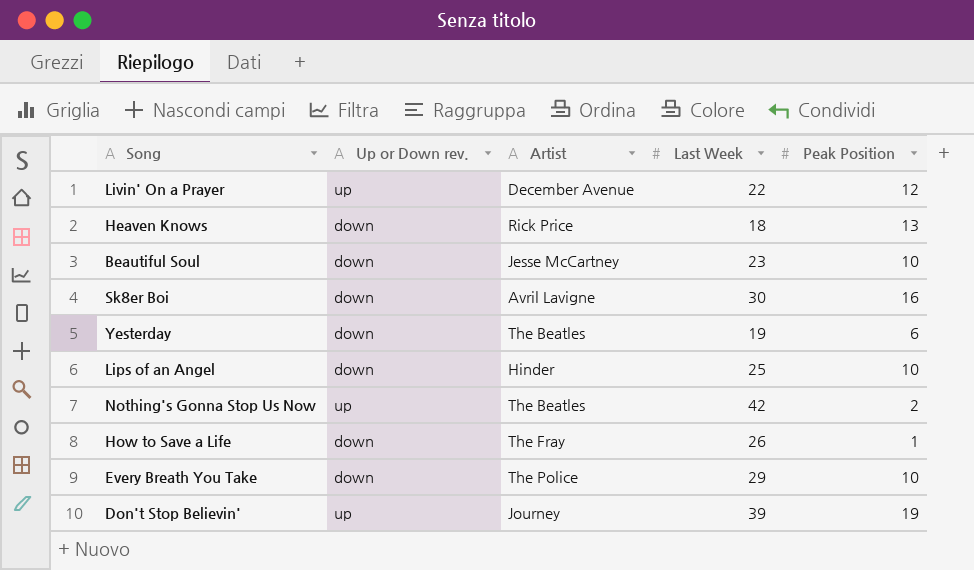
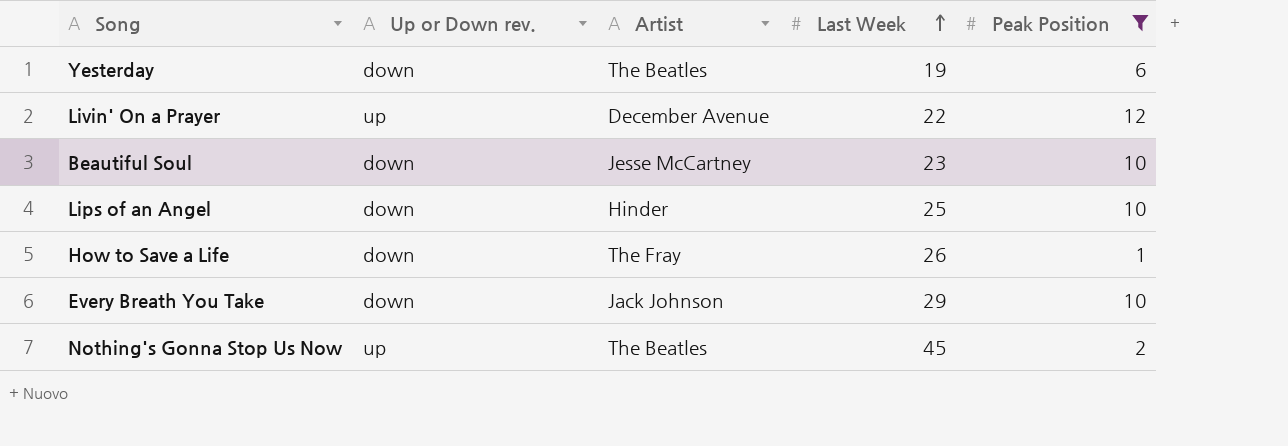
filter: none -> Peak Position <= 12
row order: none -> Last Week ascending
Every Breath You Take | Artist: The Police -> Jack Johnson
Nothing's Gonna Stop Us Now | Last Week: 42 -> 45

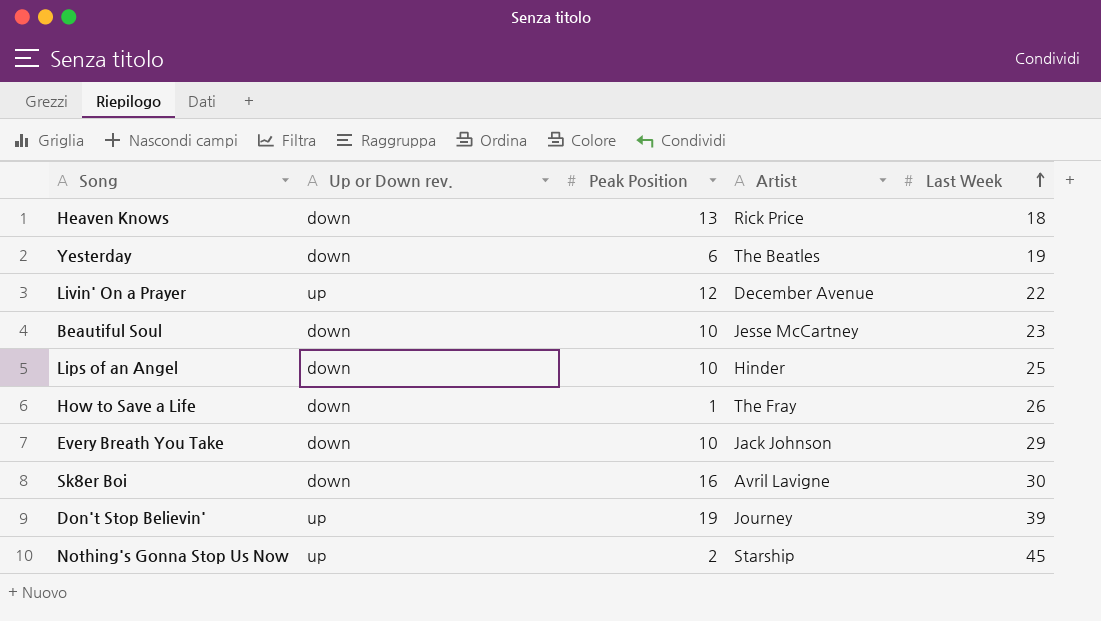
filter: Peak Position <= 12 -> none
column Peak Position | position: 5 -> 3
Nothing's Gonna Stop Us Now | Artist: The Beatles -> Starship

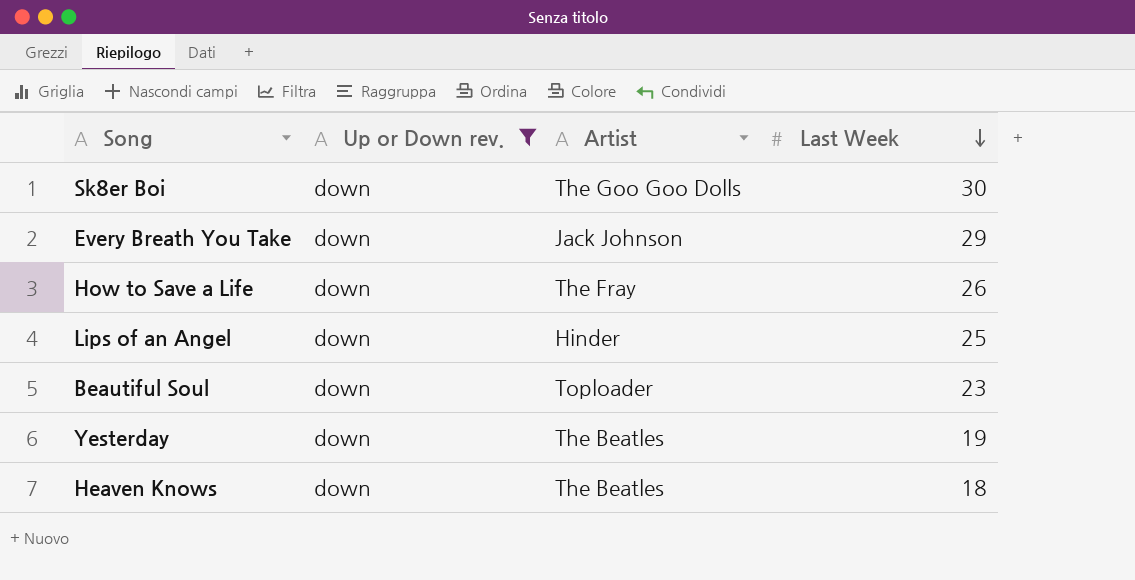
filter: none -> Up or Down rev. = down
row order: Last Week ascending -> Last Week descending
column Peak Position | position: 3 -> none
Sk8er Boi | Artist: Avril Lavigne -> The Goo Goo Dolls
Beautiful Soul | Artist: Jesse McCartney -> Toploader
Heaven Knows | Artist: Rick Price -> The Beatles

